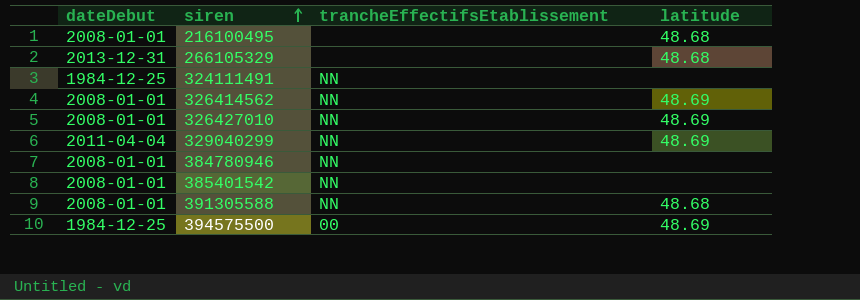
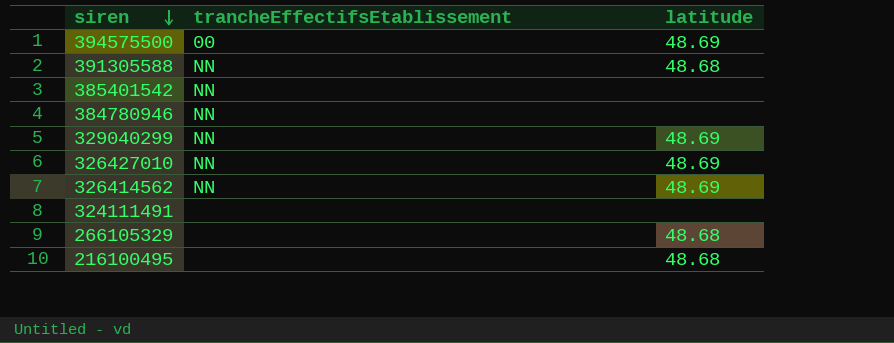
row order: siren ascending -> siren descending
column dateDebut | position: 1 -> none
324111491 | trancheEffectifsEtablissement: NN -> none

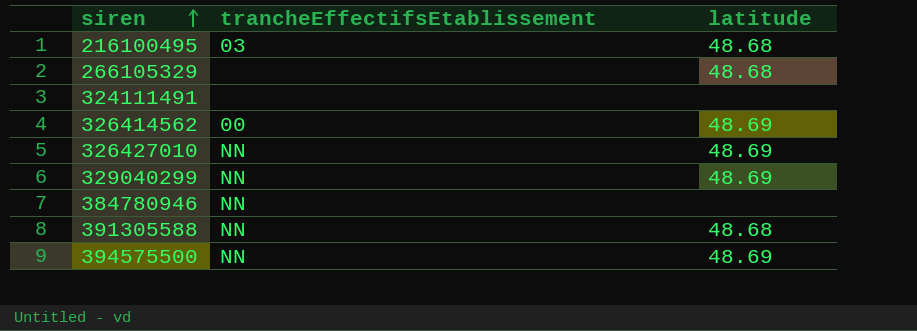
row order: siren descending -> siren ascending
row 385401542: NN | none -> none
216100495 | trancheEffectifsEtablissement: none -> 03
326414562 | trancheEffectifsEtablissement: NN -> 00
394575500 | trancheEffectifsEtablissement: 00 -> NN

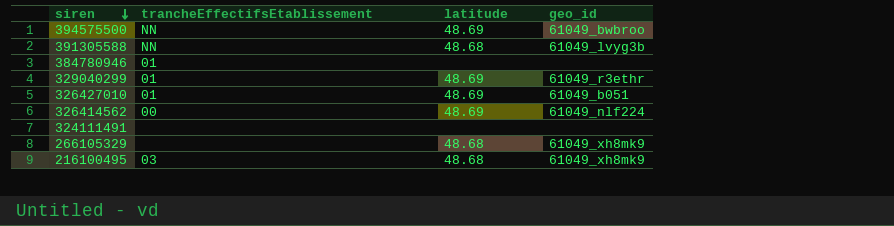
row order: siren ascending -> siren descending
column geo_id | position: none -> 4
384780946 | trancheEffectifsEtablissement: NN -> 01
329040299 | trancheEffectifsEtablissement: NN -> 01
326427010 | trancheEffectifsEtablissement: NN -> 01

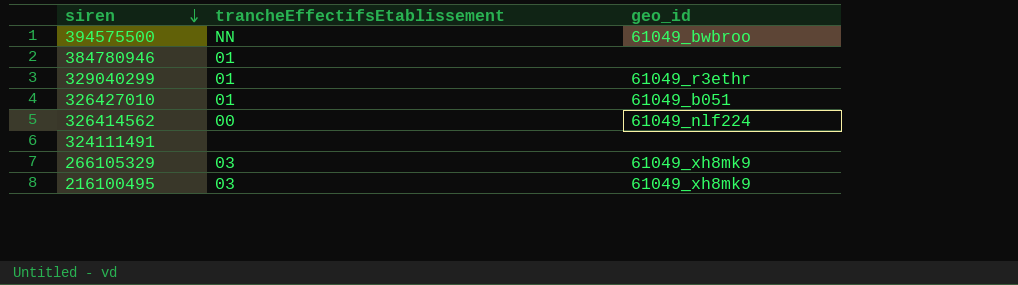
column latitude | position: 3 -> none
row 391305588: NN | 48.68 | 61049_lvyg3b -> none
266105329 | trancheEffectifsEtablissement: none -> 03

